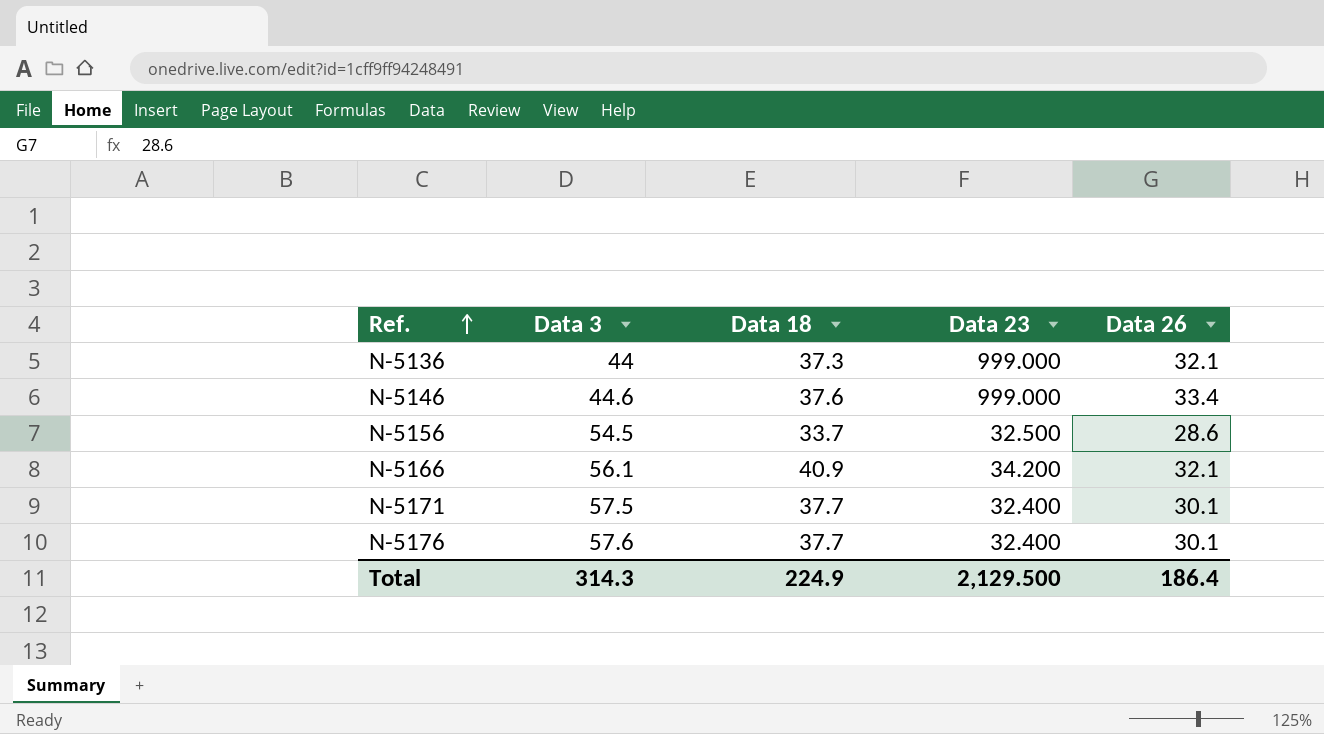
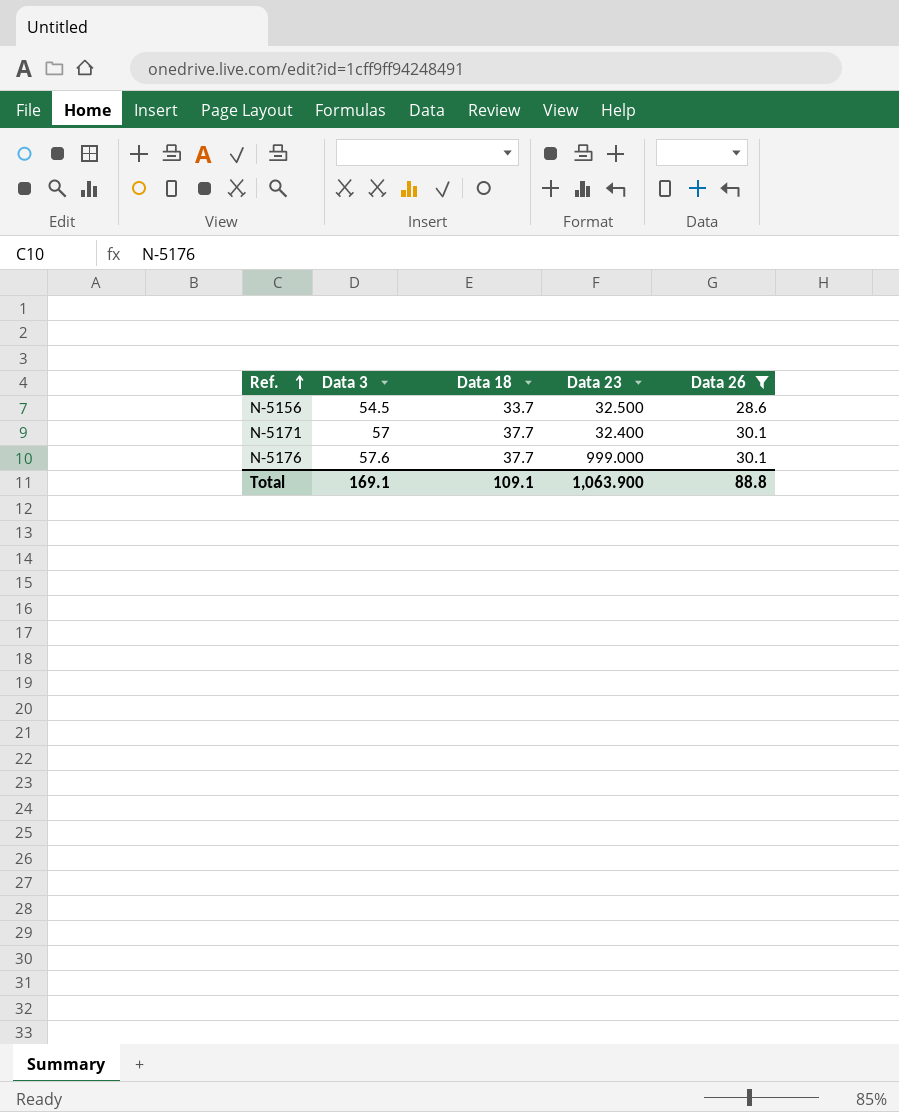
filter: none -> Data 26 <= 30.1
N-5171 | Data 3: 57.5 -> 57
N-5176 | Data 23: 32.400 -> 999.000
Total | Data 3: 314.3 -> 169.1
Total | Data 18: 224.9 -> 109.1
Total | Data 23: 2,129.500 -> 1,063.900
Total | Data 26: 186.4 -> 88.8

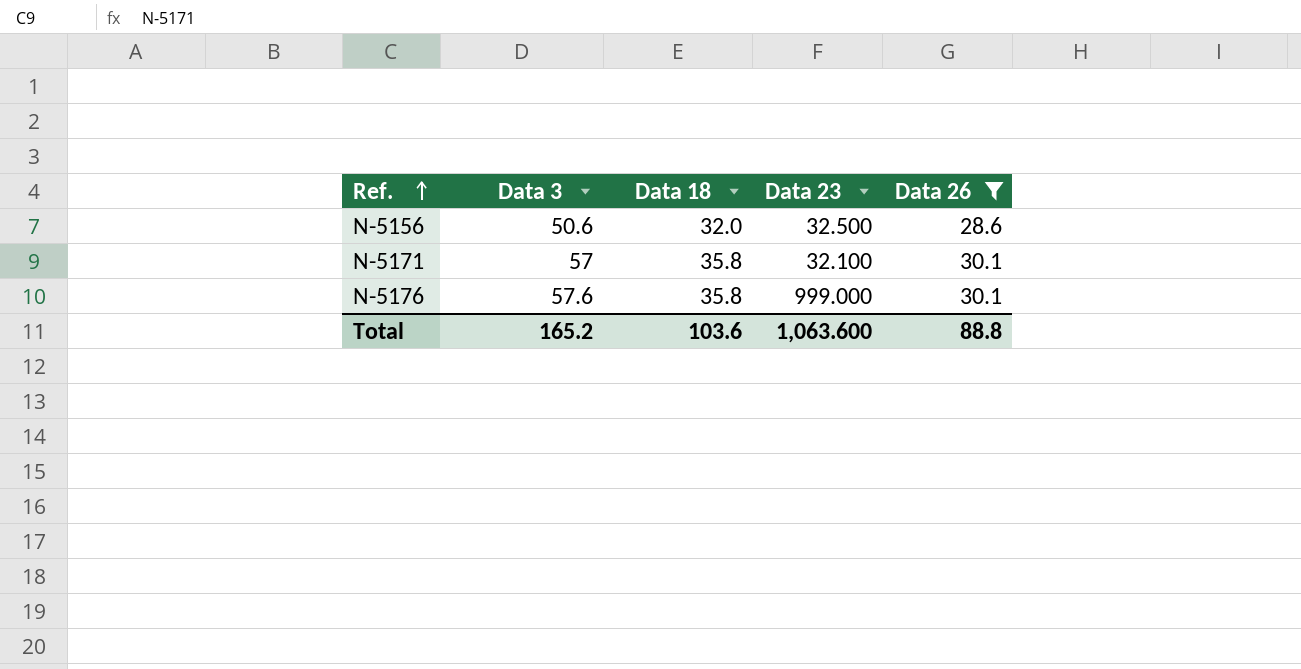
N-5156 | Data 3: 54.5 -> 50.6
N-5156 | Data 18: 33.7 -> 32.0
N-5171 | Data 18: 37.7 -> 35.8
N-5171 | Data 23: 32.400 -> 32.100
N-5176 | Data 18: 37.7 -> 35.8
Total | Data 3: 169.1 -> 165.2
Total | Data 18: 109.1 -> 103.6
Total | Data 23: 1,063.900 -> 1,063.600

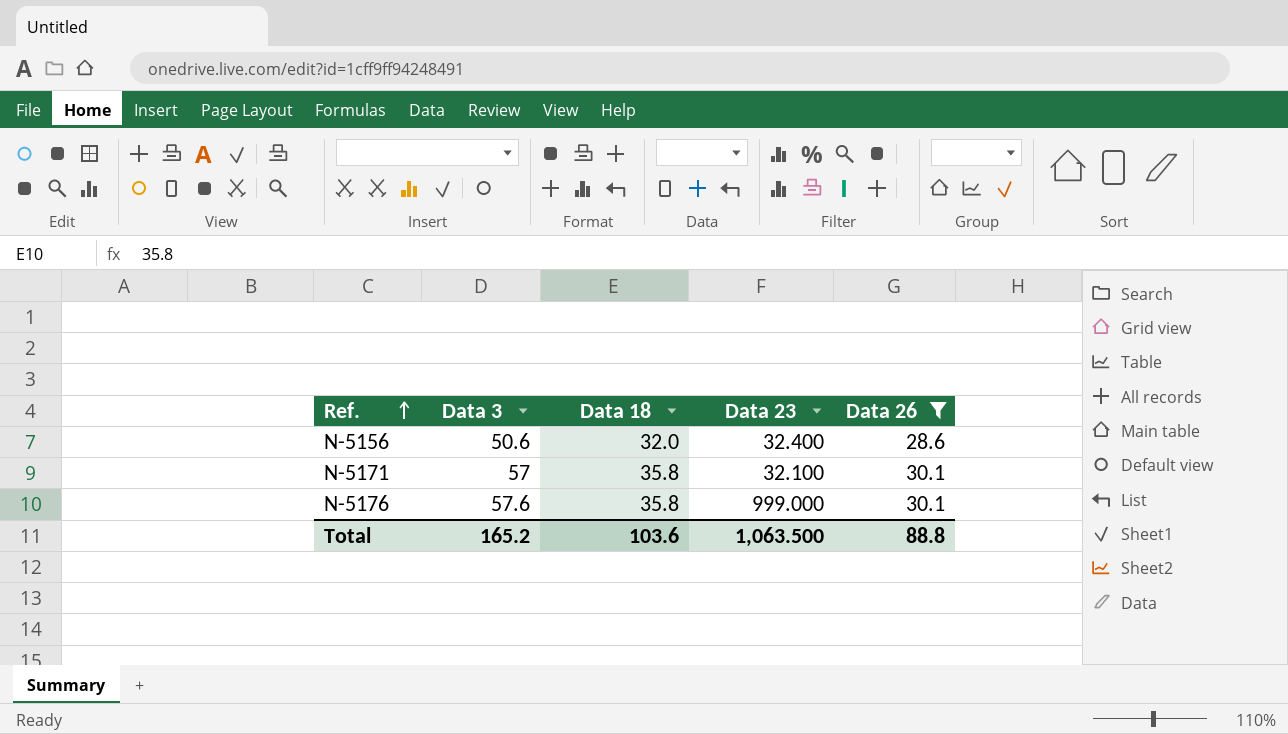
N-5156 | Data 23: 32.500 -> 32.400
Total | Data 23: 1,063.600 -> 1,063.500

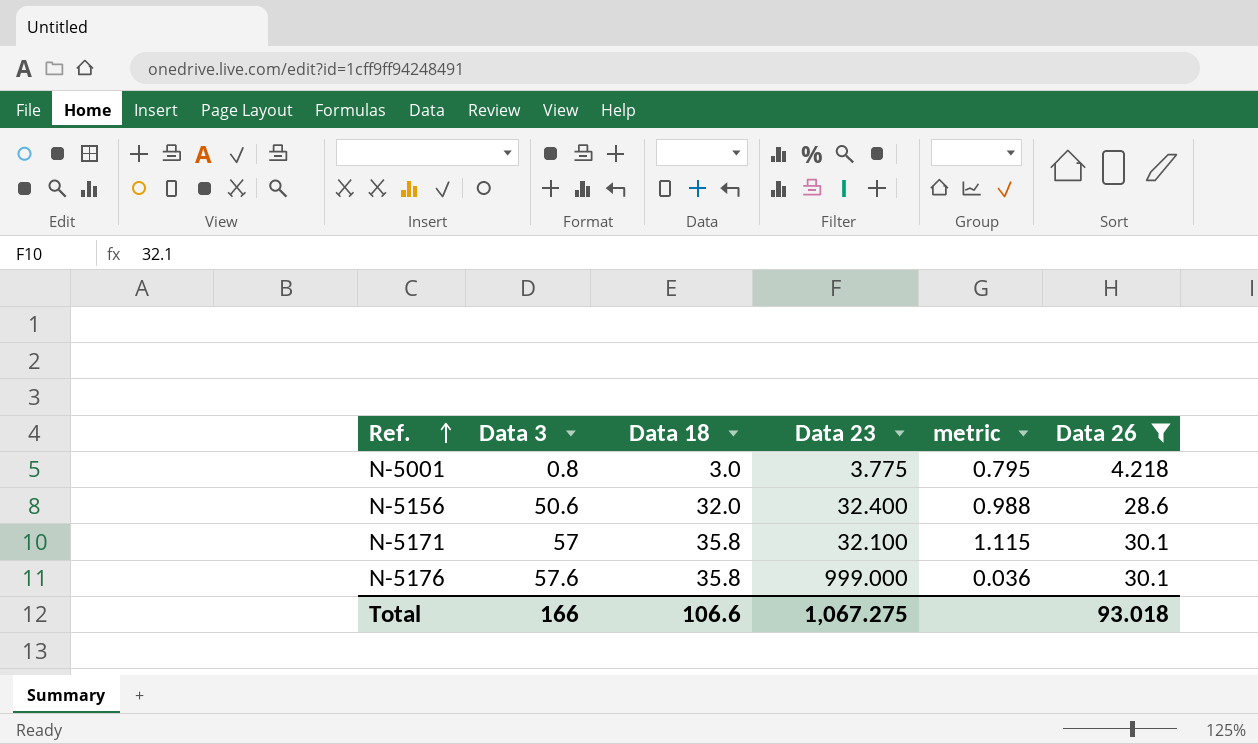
column metric | formula: none -> [Data 18] / [Data 23]
row N-5001: none -> 0.8 | 3.0 | 3.775 | 0.795 | 4.218
Total | Data 3: 165.2 -> 166
Total | Data 18: 103.6 -> 106.6
Total | Data 23: 1,063.500 -> 1,067.275
Total | Data 26: 88.8 -> 93.018

